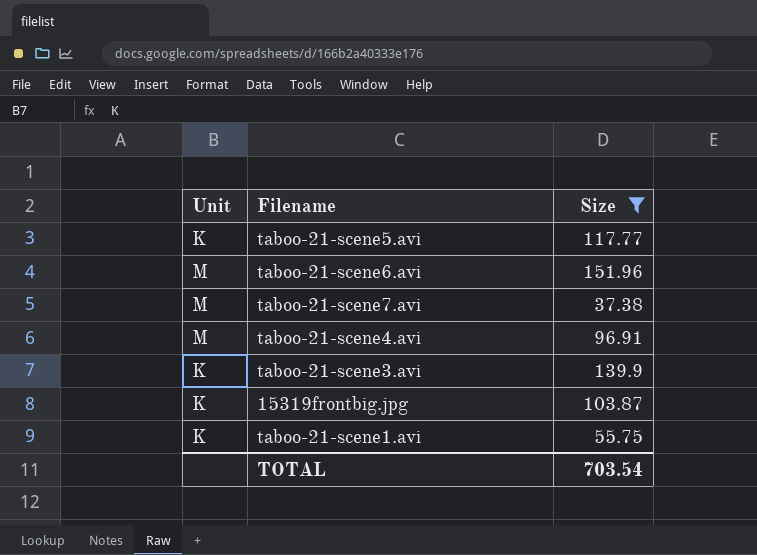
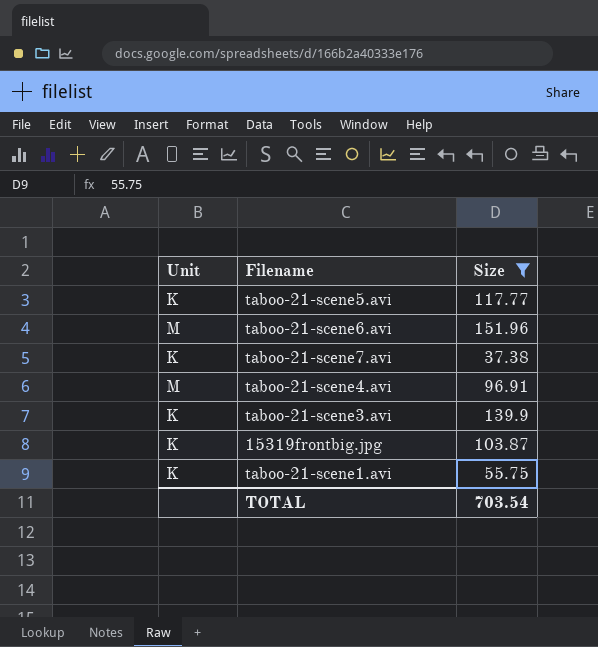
taboo-21-scene7.avi | Unit: M -> K

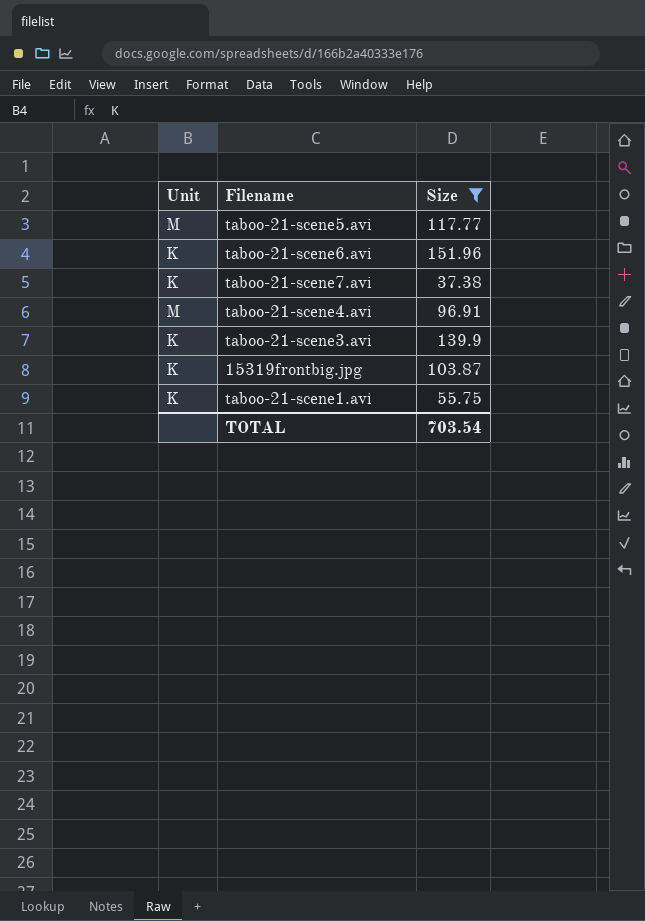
taboo-21-scene5.avi | Unit: K -> M
taboo-21-scene6.avi | Unit: M -> K

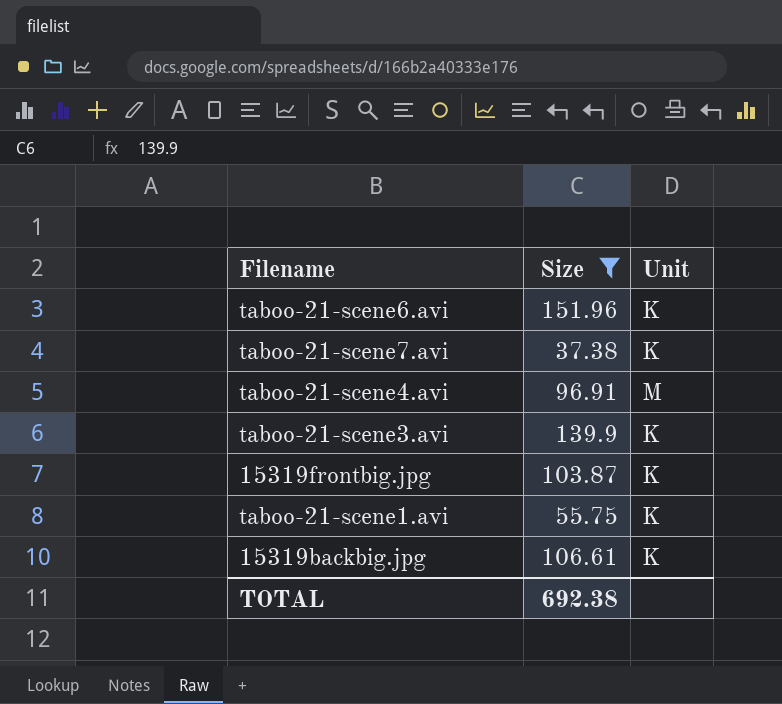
column Unit | position: 1 -> 3
row taboo-21-scene5.avi: M | 117.77 -> none
row 15319backbig.jpg: none -> 106.61 | K
TOTAL | Size: 703.54 -> 692.38

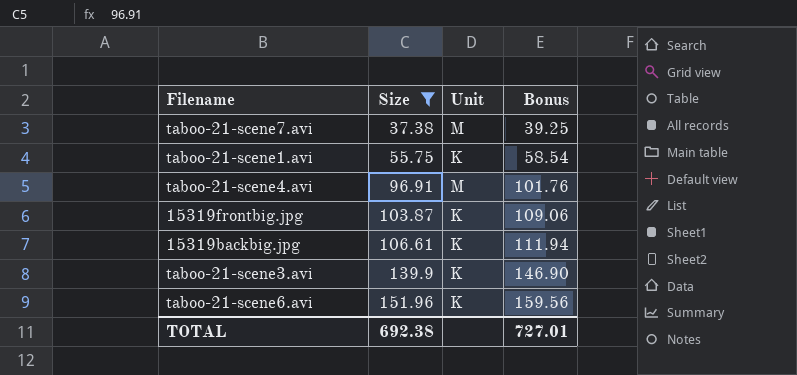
row order: none -> Size ascending
column Bonus | formula: none -> [Size] * 1.05
taboo-21-scene7.avi | Unit: K -> M

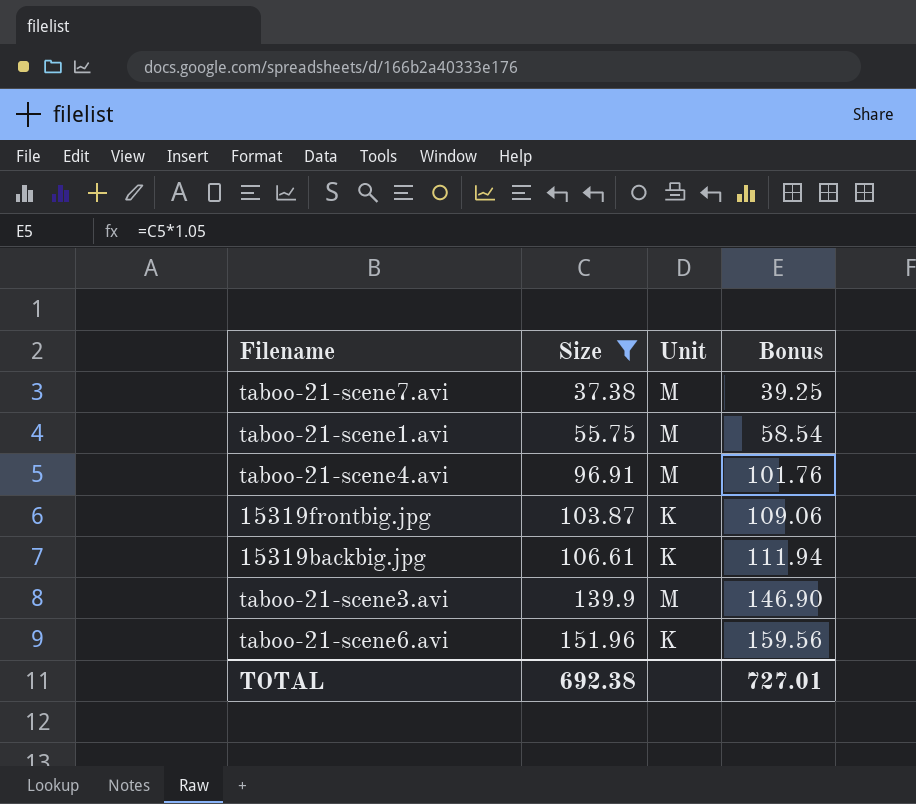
taboo-21-scene1.avi | Unit: K -> M
taboo-21-scene3.avi | Unit: K -> M

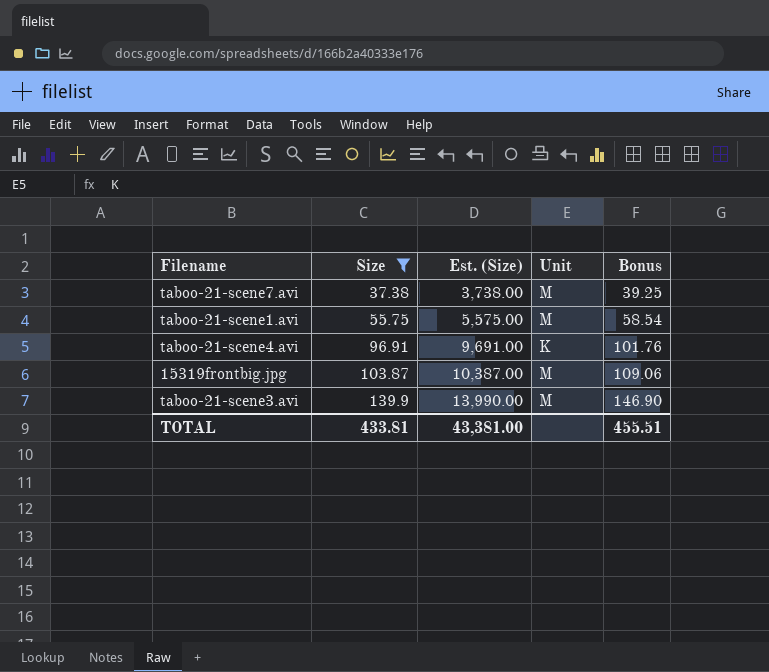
column Est. (Size) | formula: none -> [Size] * 100
row 15319backbig.jpg: 106.61 | K | 111.94 -> none
row taboo-21-scene6.avi: 151.96 | K | 159.56 -> none
taboo-21-scene4.avi | Unit: M -> K
15319frontbig.jpg | Unit: K -> M
TOTAL | Size: 692.38 -> 433.81
TOTAL | Bonus: 727.01 -> 455.51

